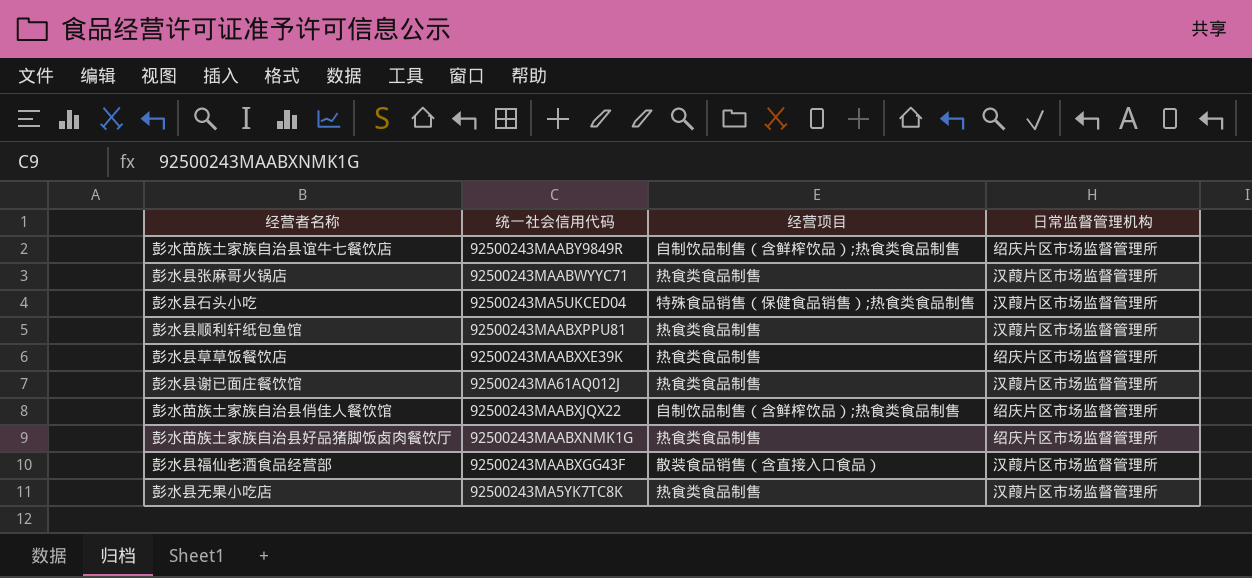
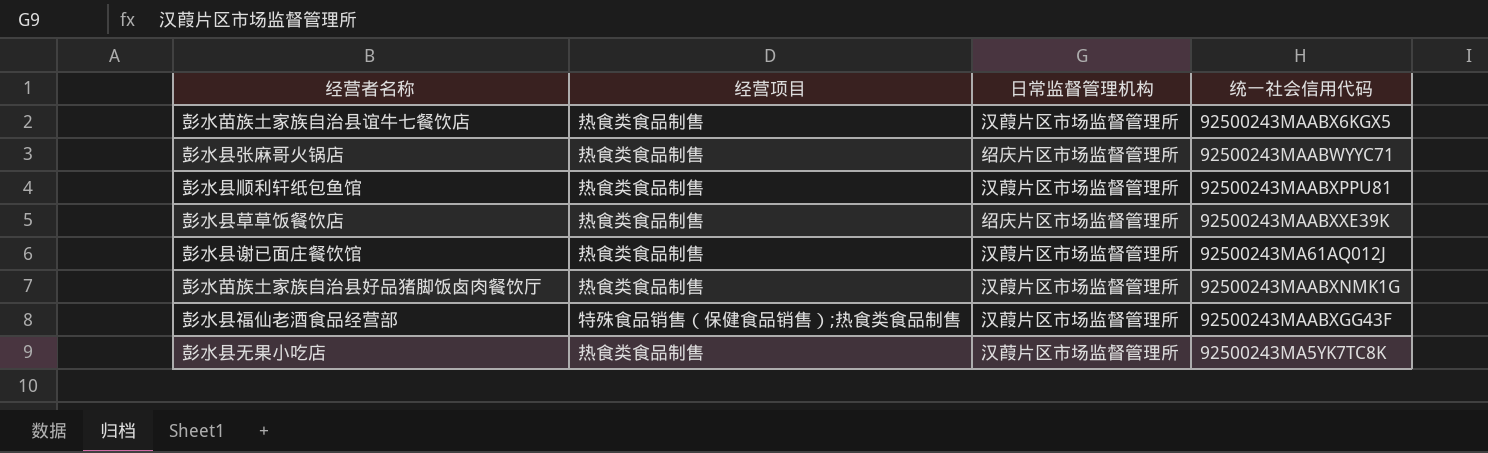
column 统一社会信用代码 | position: 2 -> 4
row 彭水县石头小吃: 92500243MA5UKCED04 | 特殊食品销售（保健食品销售）;热食类食品制售 | 汉葭片区市场监督管理所 -> none
row 彭水苗族土家族自治县俏佳人餐饮馆: 92500243MAABXJQX22 | 自制饮品制售（含鲜榨饮品）;热食类食品制售 | 绍庆片区市场监督管理所 -> none
彭水苗族土家族自治县谊牛七餐饮店 | 经营项目: 自制饮品制售（含鲜榨饮品）;热食类食品制售 -> 热食类食品制售
彭水苗族土家族自治县谊牛七餐饮店 | 日常监督管理机构: 绍庆片区市场监督管理所 -> 汉葭片区市场监督管理所
彭水苗族土家族自治县谊牛七餐饮店 | 统一社会信用代码: 92500243MAABY9849R -> 92500243MAABX6KGX5
彭水县张麻哥火锅店 | 日常监督管理机构: 汉葭片区市场监督管理所 -> 绍庆片区市场监督管理所
彭水苗族土家族自治县好品猪脚饭卤肉餐饮厅 | 日常监督管理机构: 绍庆片区市场监督管理所 -> 汉葭片区市场监督管理所
彭水县福仙老酒食品经营部 | 经营项目: 散装食品销售（含直接入口食品） -> 特殊食品销售（保健食品销售）;热食类食品制售

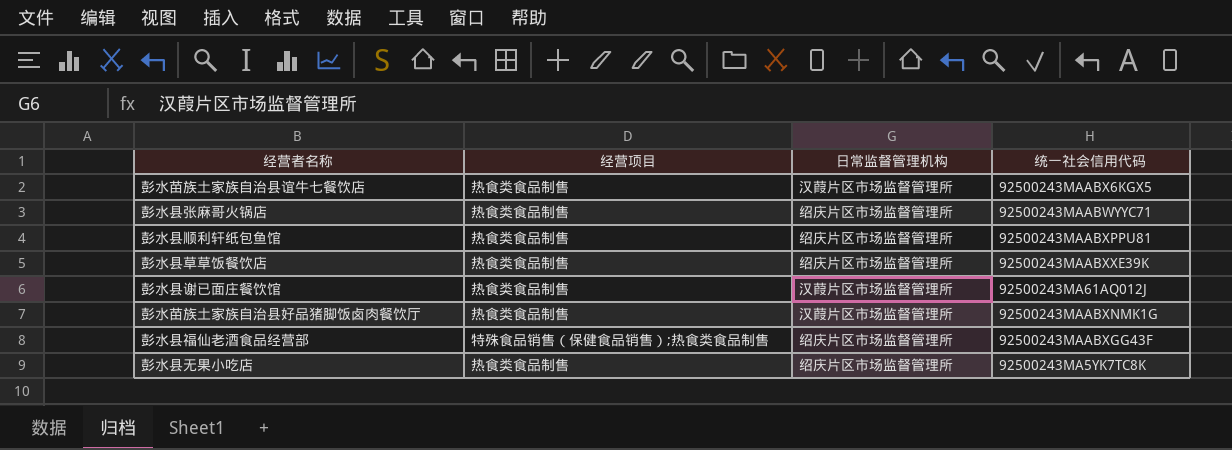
彭水县顺利轩纸包鱼馆 | 日常监督管理机构: 汉葭片区市场监督管理所 -> 绍庆片区市场监督管理所
彭水县福仙老酒食品经营部 | 日常监督管理机构: 汉葭片区市场监督管理所 -> 绍庆片区市场监督管理所
彭水县无果小吃店 | 日常监督管理机构: 汉葭片区市场监督管理所 -> 绍庆片区市场监督管理所

